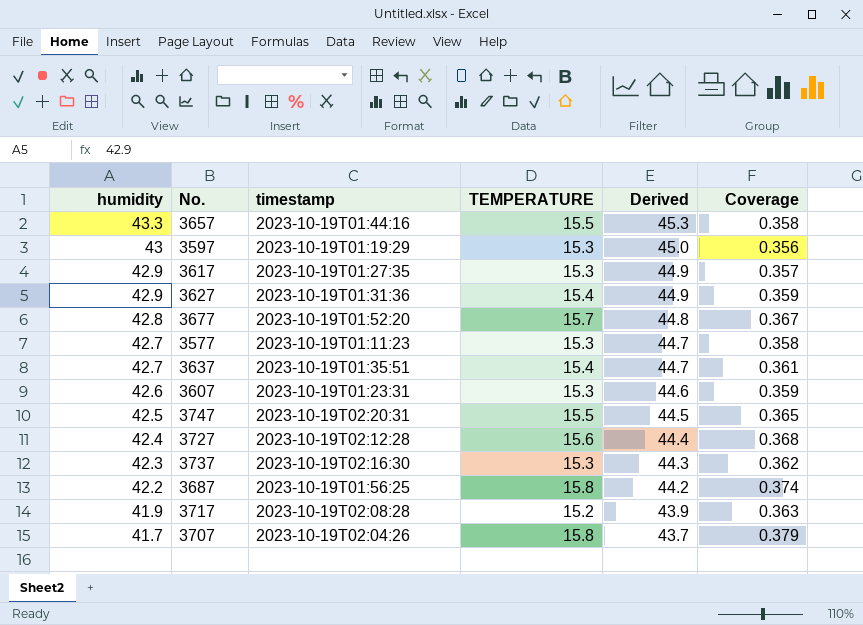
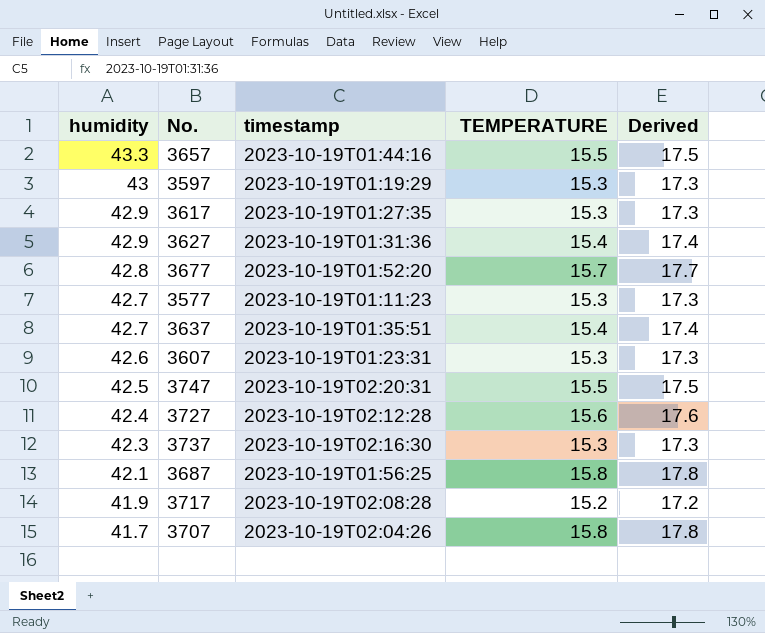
column Coverage | formula: [TEMPERATURE] / [humidity] -> none
column Derived | formula: [humidity] + 2 -> [TEMPERATURE] + 2
3687 | humidity: 42.2 -> 42.1

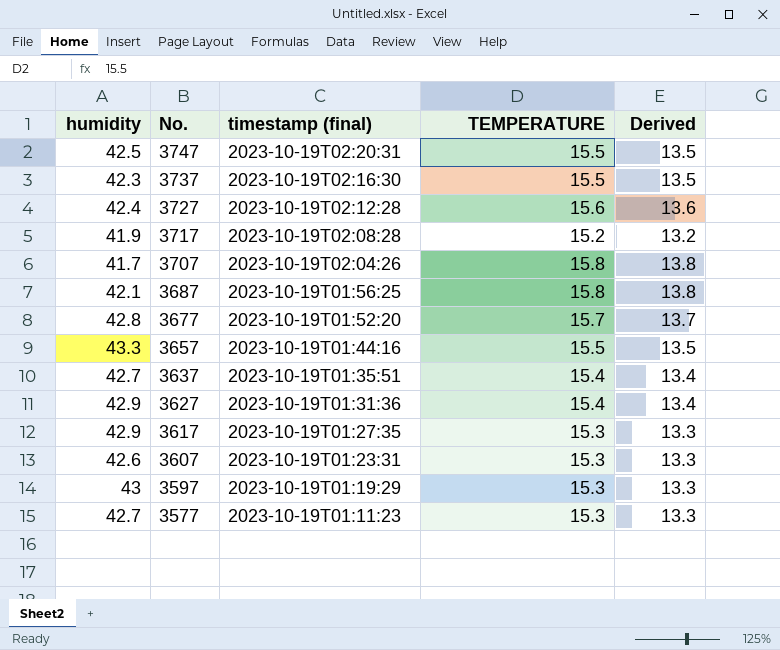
row order: humidity descending -> No. descending
column name: timestamp -> timestamp (final)
column Derived | formula: [TEMPERATURE] + 2 -> [TEMPERATURE] - 2
3737 | TEMPERATURE: 15.3 -> 15.5

